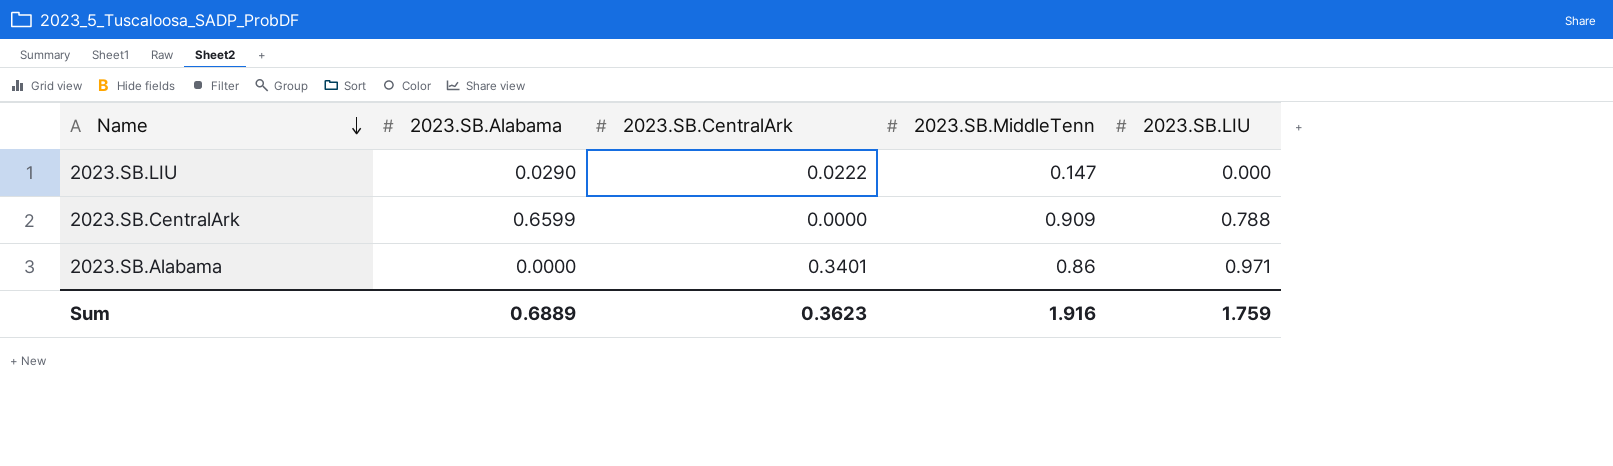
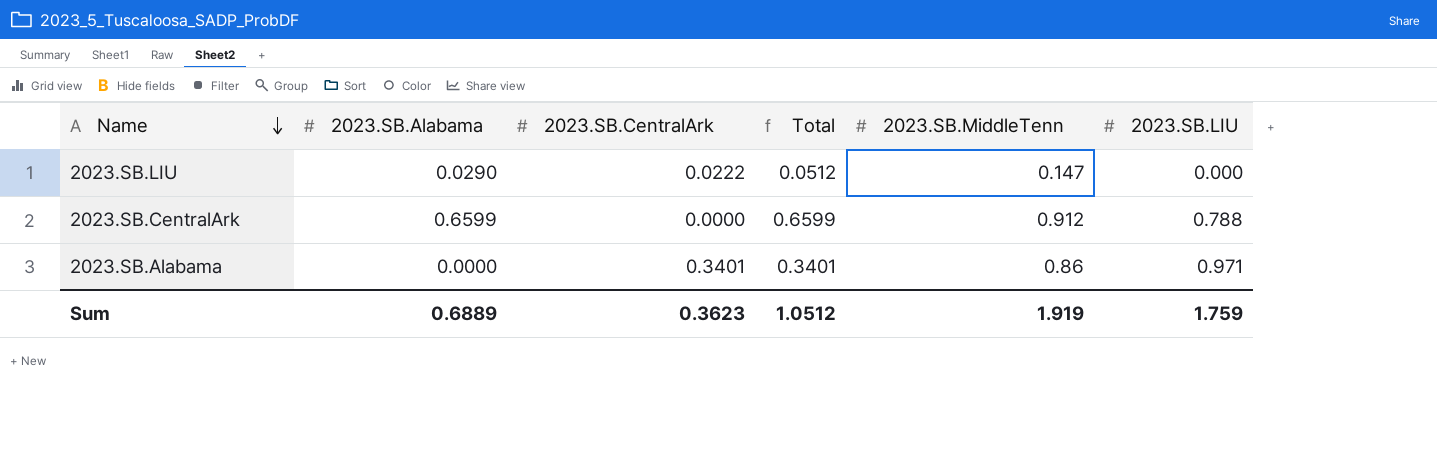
column Total | formula: none -> [2023.SB.Alabama] + [2023.SB.CentralArk]
2023.SB.CentralArk | 2023.SB.MiddleTenn: 0.909 -> 0.912
Sum | 2023.SB.MiddleTenn: 1.916 -> 1.919

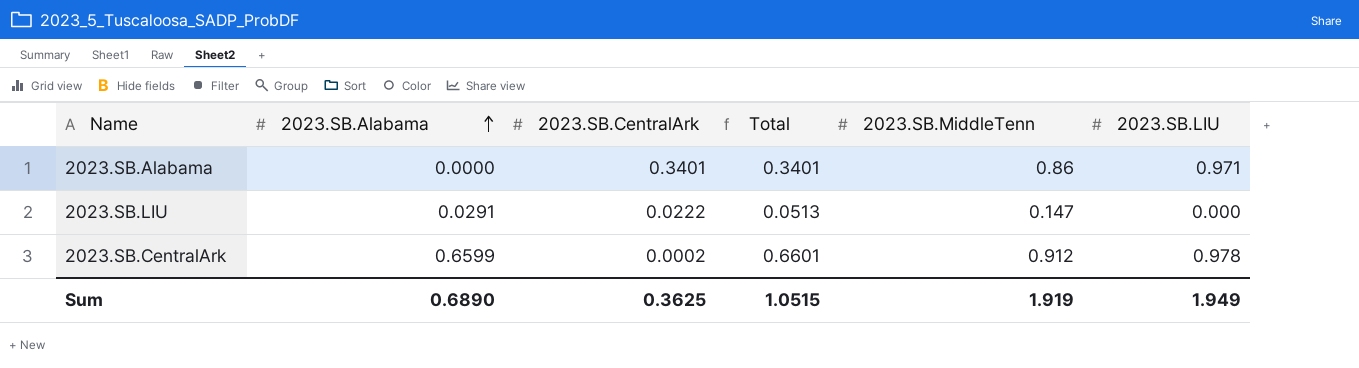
row order: Name descending -> 2023.SB.Alabama ascending
2023.SB.LIU | 2023.SB.Alabama: 0.0290 -> 0.0291
2023.SB.LIU | Total: 0.0512 -> 0.0513
2023.SB.CentralArk | 2023.SB.CentralArk: 0.0000 -> 0.0002
2023.SB.CentralArk | Total: 0.6599 -> 0.6601
2023.SB.CentralArk | 2023.SB.LIU: 0.788 -> 0.978
Sum | 2023.SB.Alabama: 0.6889 -> 0.6890
Sum | 2023.SB.CentralArk: 0.3623 -> 0.3625
Sum | Total: 1.0512 -> 1.0515
Sum | 2023.SB.LIU: 1.759 -> 1.949

